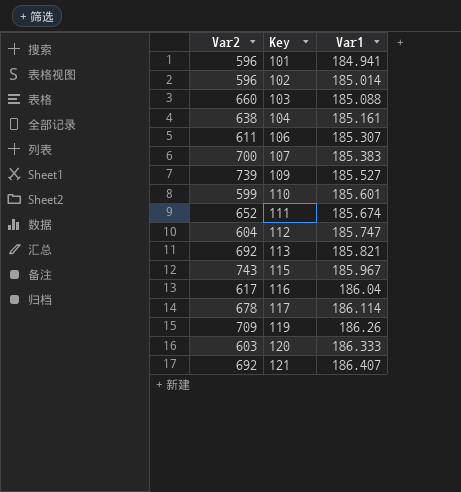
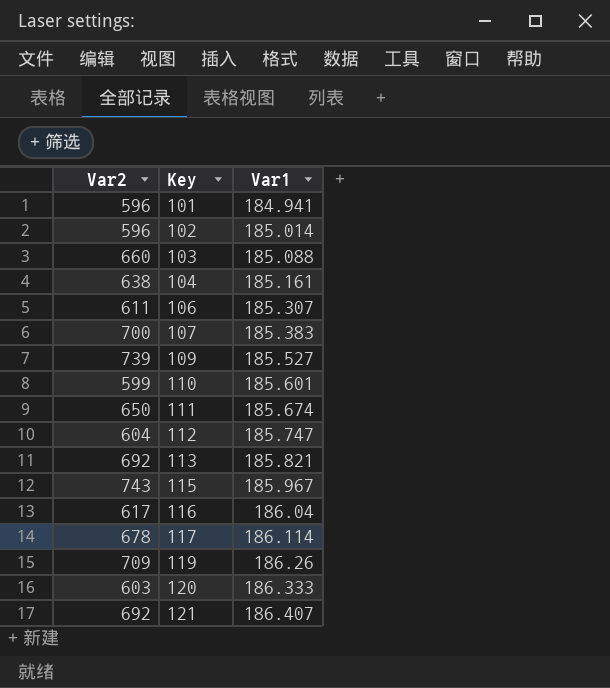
111 | Var2: 652 -> 650

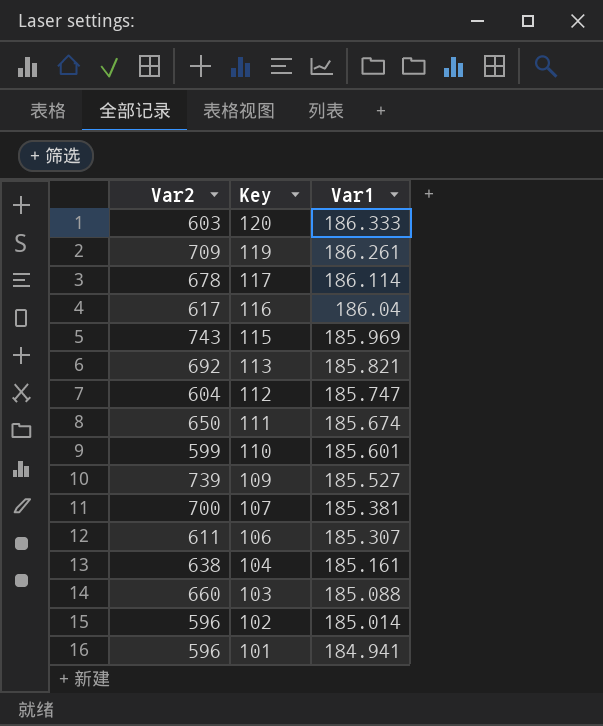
row order: Key ascending -> Key descending
row 121: 692 | 186.407 -> none
119 | Var1: 186.26 -> 186.261
115 | Var1: 185.967 -> 185.969
107 | Var1: 185.383 -> 185.381

